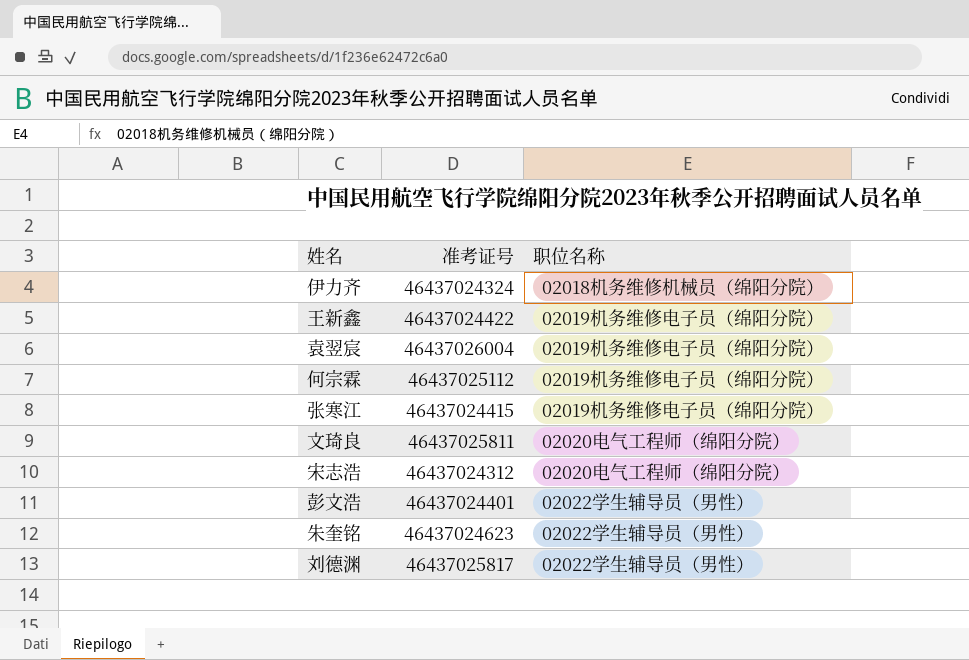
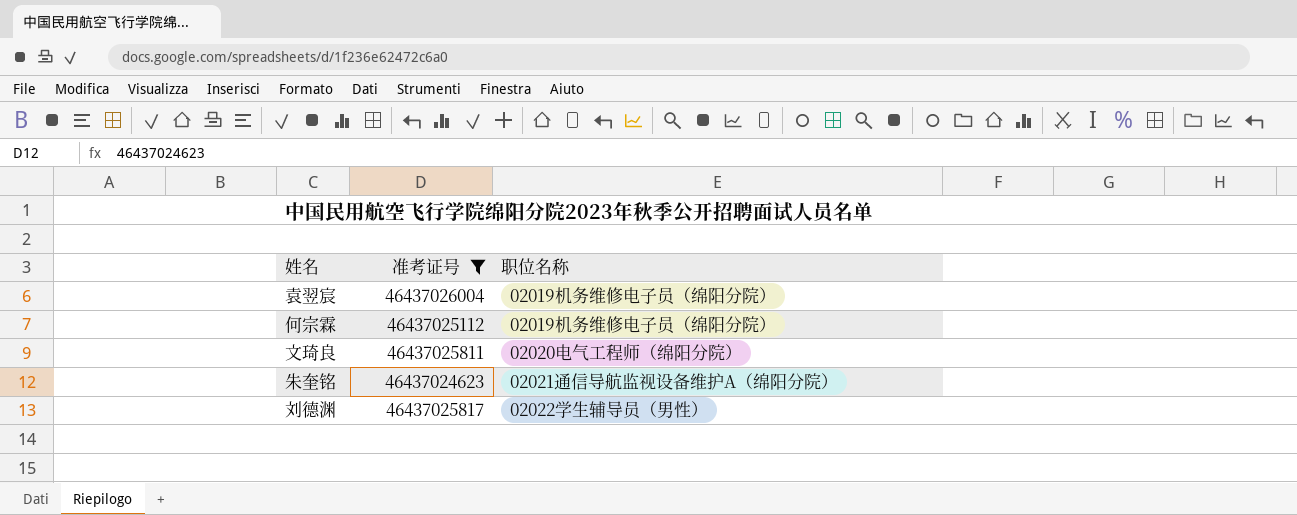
filter: none -> 准考证号 >= 46437024623
朱奎铭 | 职位名称: 02022学生辅导员（男性） -> 02021通信导航监视设备维护A（绵阳分院）

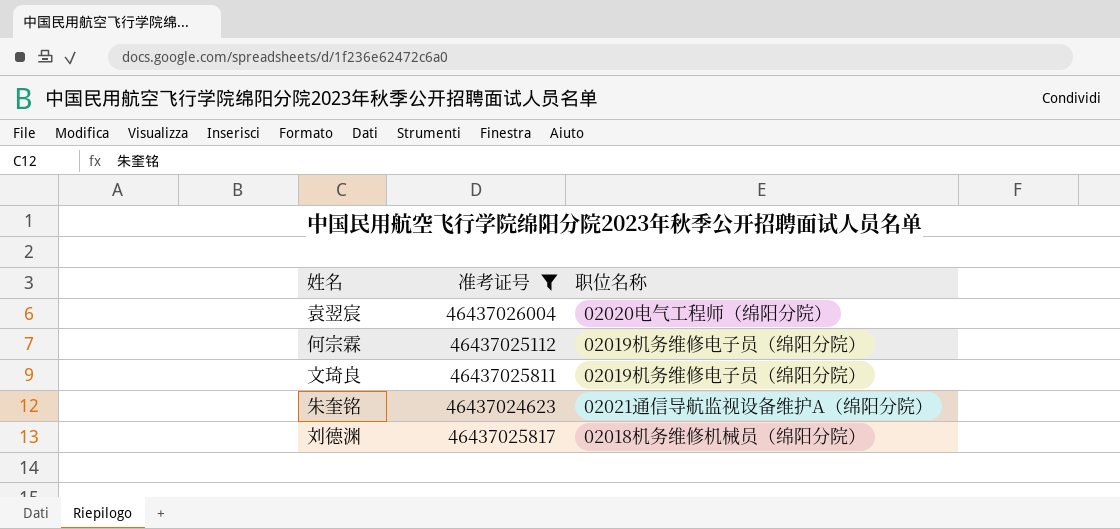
袁翌宸 | 职位名称: 02019机务维修电子员（绵阳分院） -> 02020电气工程师（绵阳分院）
文琦良 | 职位名称: 02020电气工程师（绵阳分院） -> 02019机务维修电子员（绵阳分院）
刘德渊 | 职位名称: 02022学生辅导员（男性） -> 02018机务维修机械员（绵阳分院）

